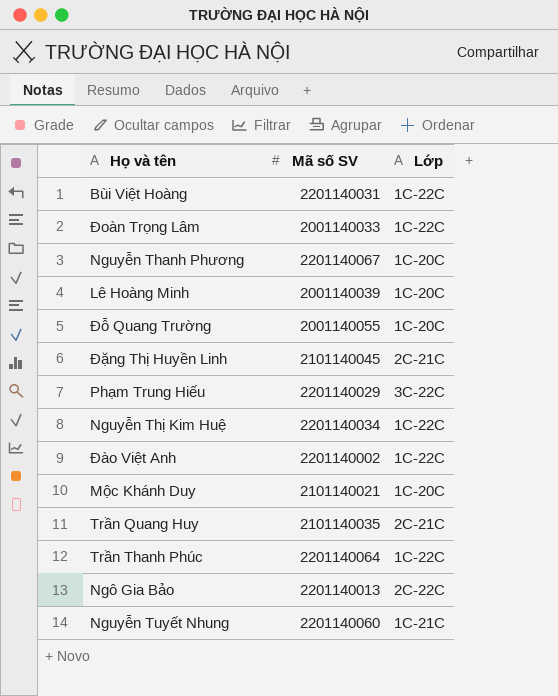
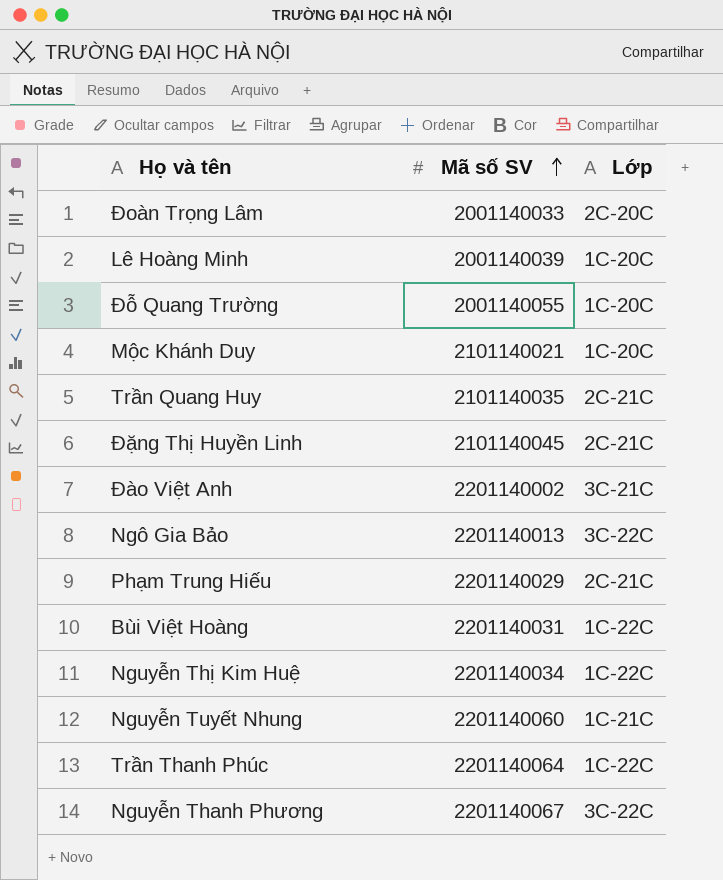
row order: none -> Mã số SV ascending
Đoàn Trọng Lâm | Lớp: 1C-22C -> 2C-20C
Đào Việt Anh | Lớp: 1C-22C -> 3C-21C
Ngô Gia Bảo | Lớp: 2C-22C -> 3C-22C
Phạm Trung Hiếu | Lớp: 3C-22C -> 2C-21C
Nguyễn Thanh Phương | Lớp: 1C-20C -> 3C-22C

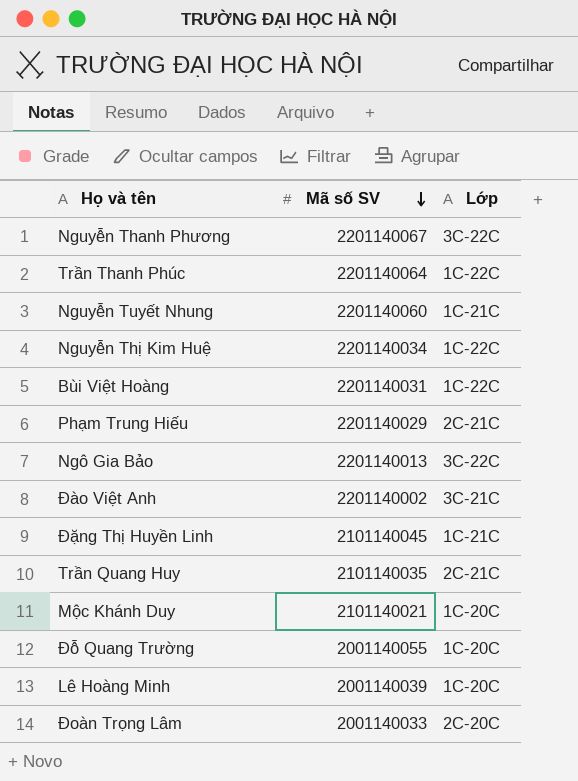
row order: Mã số SV ascending -> Mã số SV descending
Đặng Thị Huyền Linh | Lớp: 2C-21C -> 1C-21C

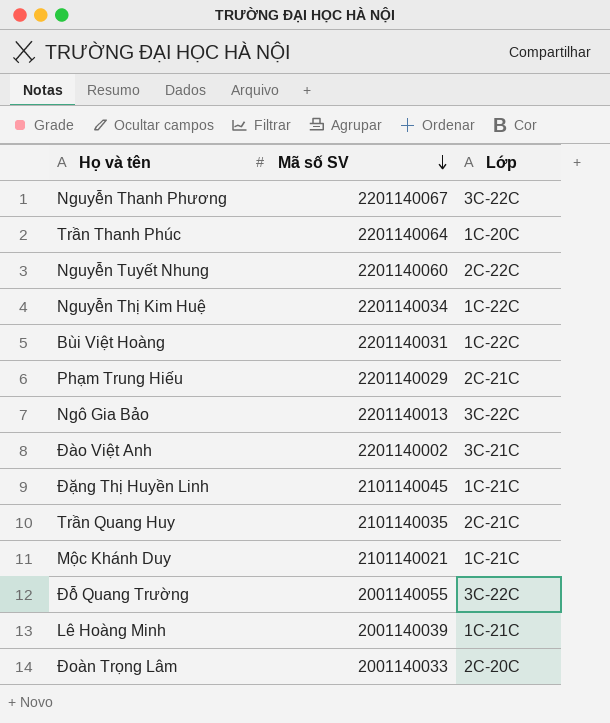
Trần Thanh Phúc | Lớp: 1C-22C -> 1C-20C
Nguyễn Tuyết Nhung | Lớp: 1C-21C -> 2C-22C
Mộc Khánh Duy | Lớp: 1C-20C -> 1C-21C
Đỗ Quang Trường | Lớp: 1C-20C -> 3C-22C
Lê Hoàng Minh | Lớp: 1C-20C -> 1C-21C

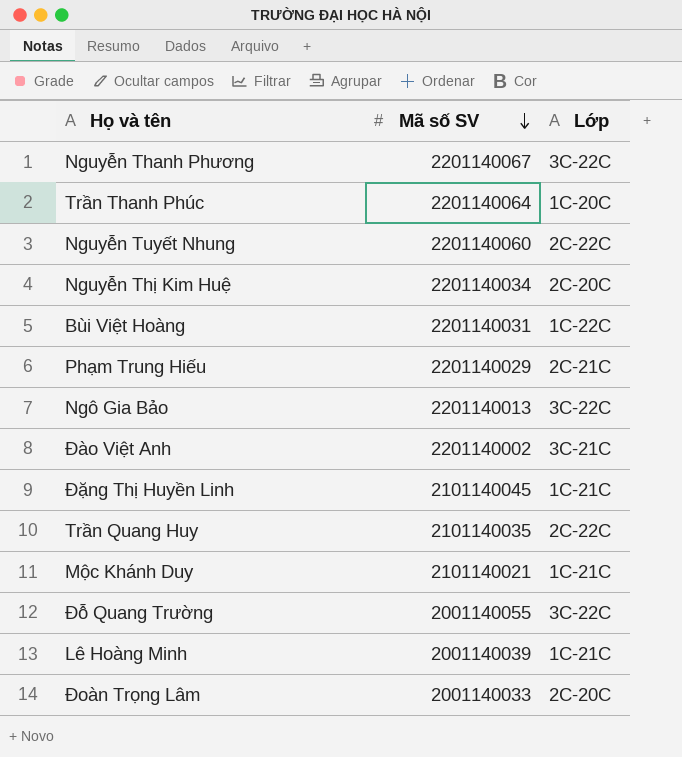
Nguyễn Thị Kim Huệ | Lớp: 1C-22C -> 2C-20C
Trần Quang Huy | Lớp: 2C-21C -> 2C-22C

